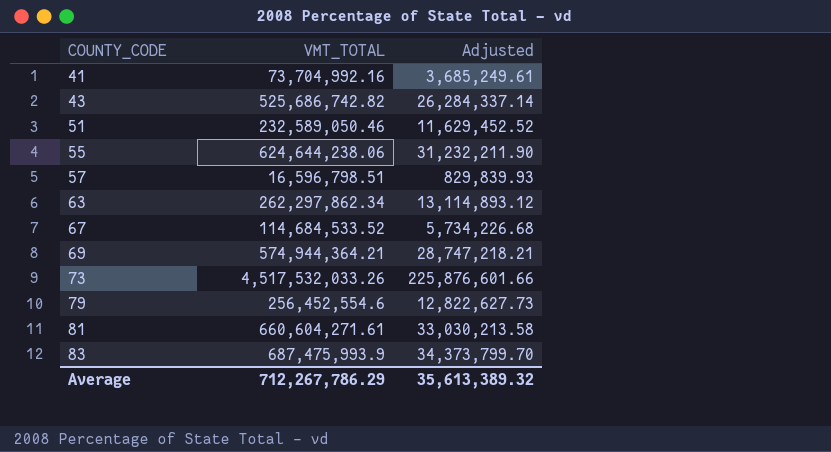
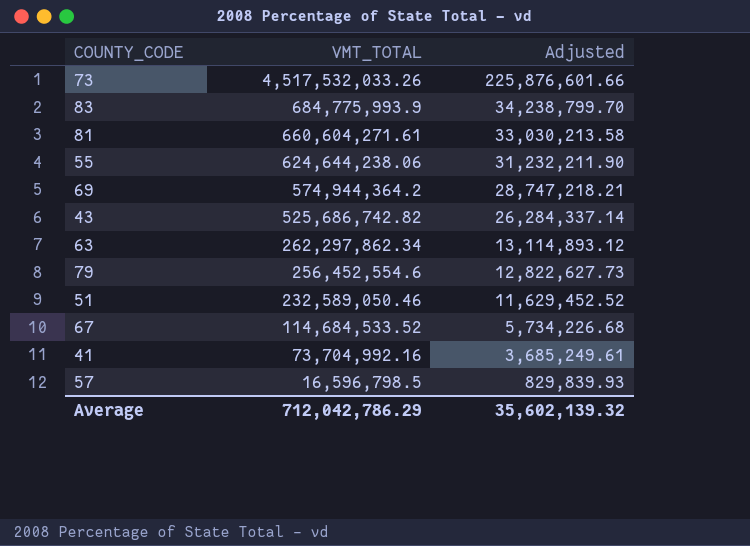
row order: COUNTY_CODE ascending -> VMT_TOTAL descending
83 | VMT_TOTAL: 687,475,993.9 -> 684,775,993.9
83 | Adjusted: 34,373,799.70 -> 34,238,799.70
69 | VMT_TOTAL: 574,944,364.21 -> 574,944,364.2
57 | VMT_TOTAL: 16,596,798.51 -> 16,596,798.5
Average | VMT_TOTAL: 712,267,786.29 -> 712,042,786.29
Average | Adjusted: 35,613,389.32 -> 35,602,139.32

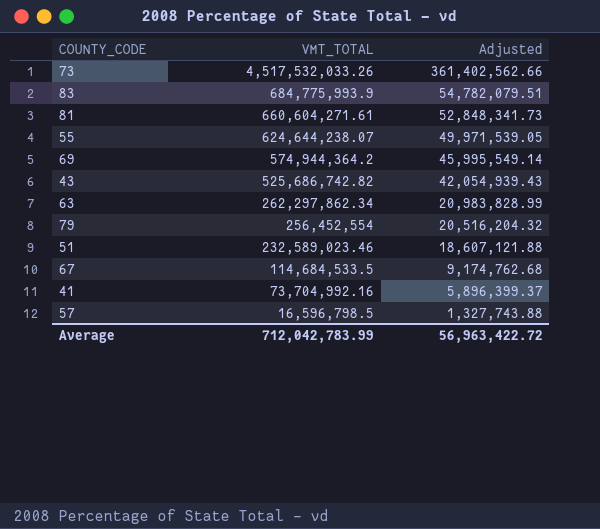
column Adjusted | formula: [VMT_TOTAL] * 0.05 -> [VMT_TOTAL] * 0.08
55 | VMT_TOTAL: 624,644,238.06 -> 624,644,238.07
79 | VMT_TOTAL: 256,452,554.6 -> 256,452,554
51 | VMT_TOTAL: 232,589,050.46 -> 232,589,023.46
67 | VMT_TOTAL: 114,684,533.52 -> 114,684,533.5
Average | VMT_TOTAL: 712,042,786.29 -> 712,042,783.99
Average | Adjusted: 35,602,139.32 -> 56,963,422.72

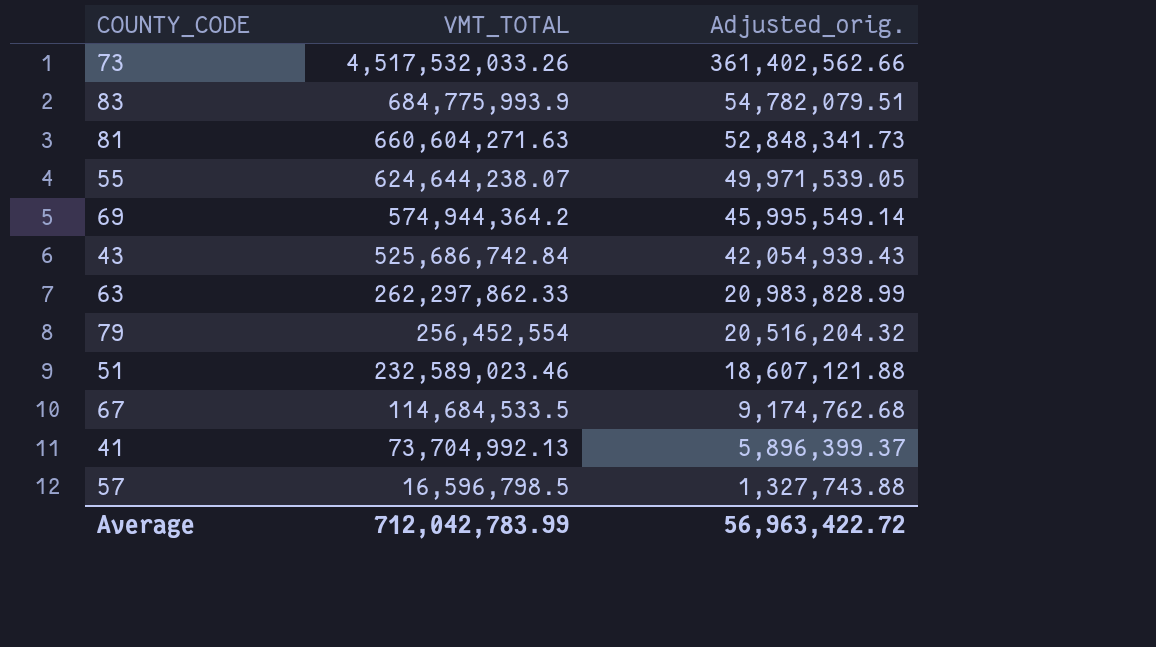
column name: Adjusted -> Adjusted_orig.
81 | VMT_TOTAL: 660,604,271.61 -> 660,604,271.63
43 | VMT_TOTAL: 525,686,742.82 -> 525,686,742.84
63 | VMT_TOTAL: 262,297,862.34 -> 262,297,862.33
41 | VMT_TOTAL: 73,704,992.16 -> 73,704,992.13

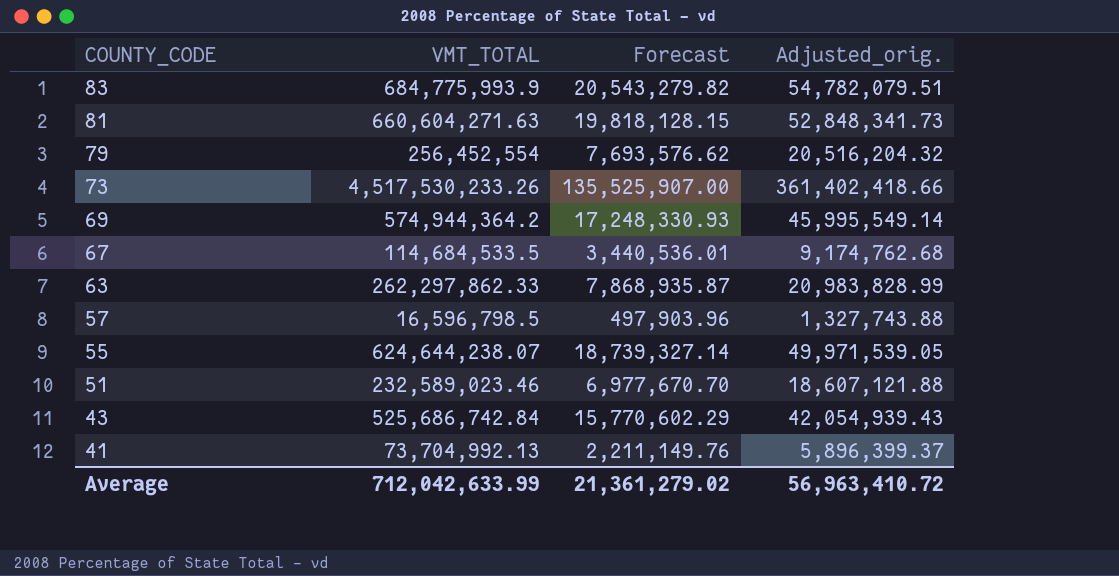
row order: VMT_TOTAL descending -> COUNTY_CODE descending
column Forecast | formula: none -> [VMT_TOTAL] * 0.03
73 | VMT_TOTAL: 4,517,532,033.26 -> 4,517,530,233.26
73 | Adjusted_orig.: 361,402,562.66 -> 361,402,418.66
Average | VMT_TOTAL: 712,042,783.99 -> 712,042,633.99
Average | Adjusted_orig.: 56,963,422.72 -> 56,963,410.72

